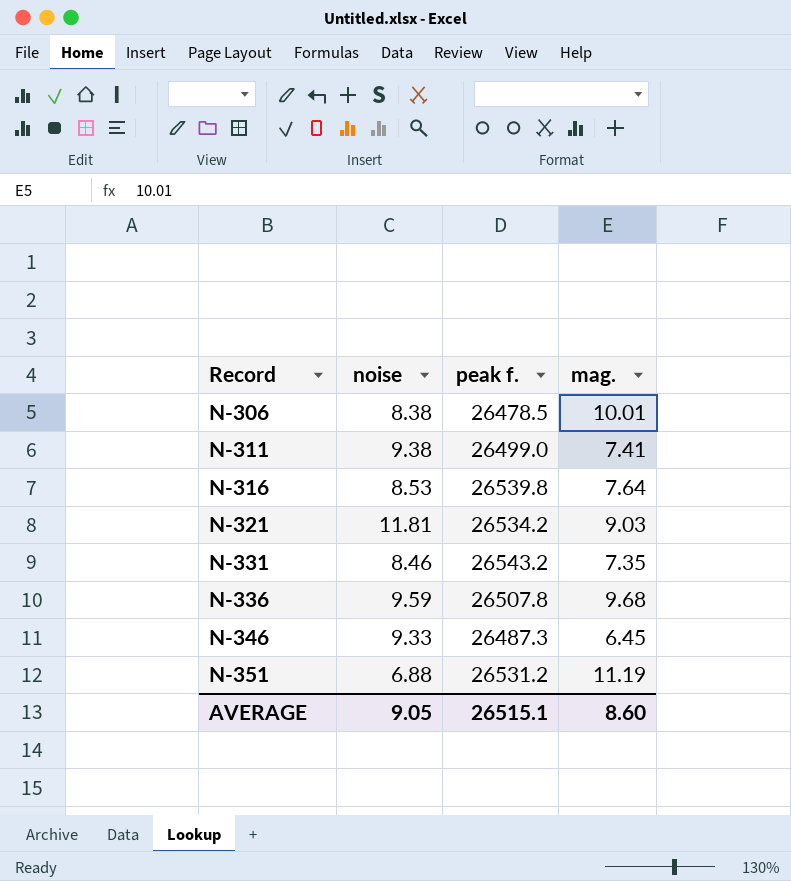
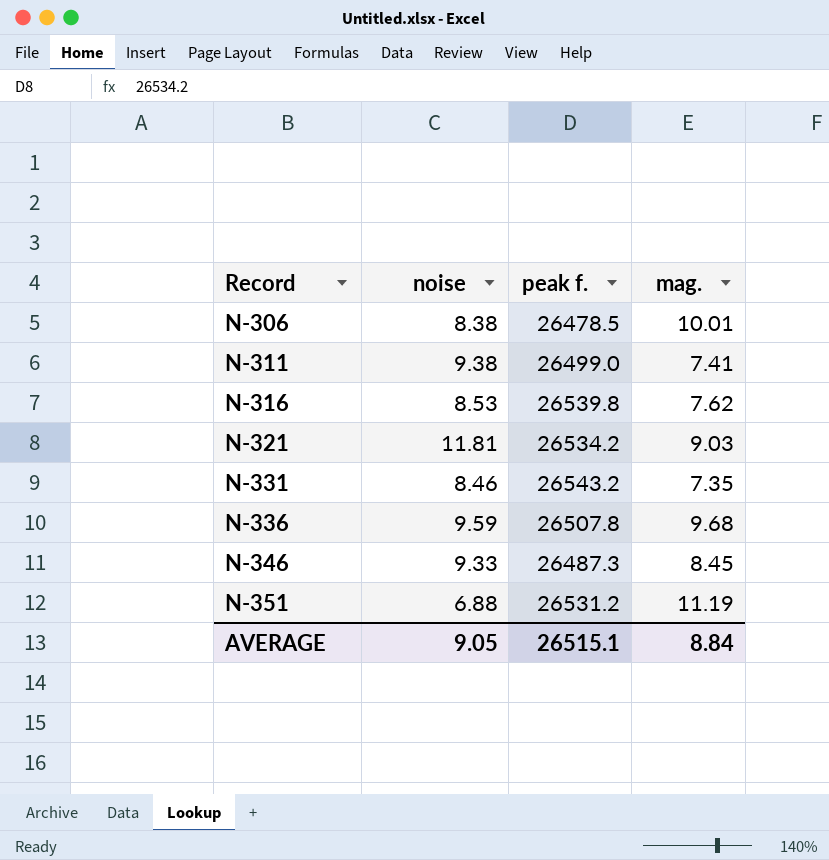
N-316 | mag.: 7.64 -> 7.62
N-346 | mag.: 6.45 -> 8.45
AVERAGE | mag.: 8.60 -> 8.84

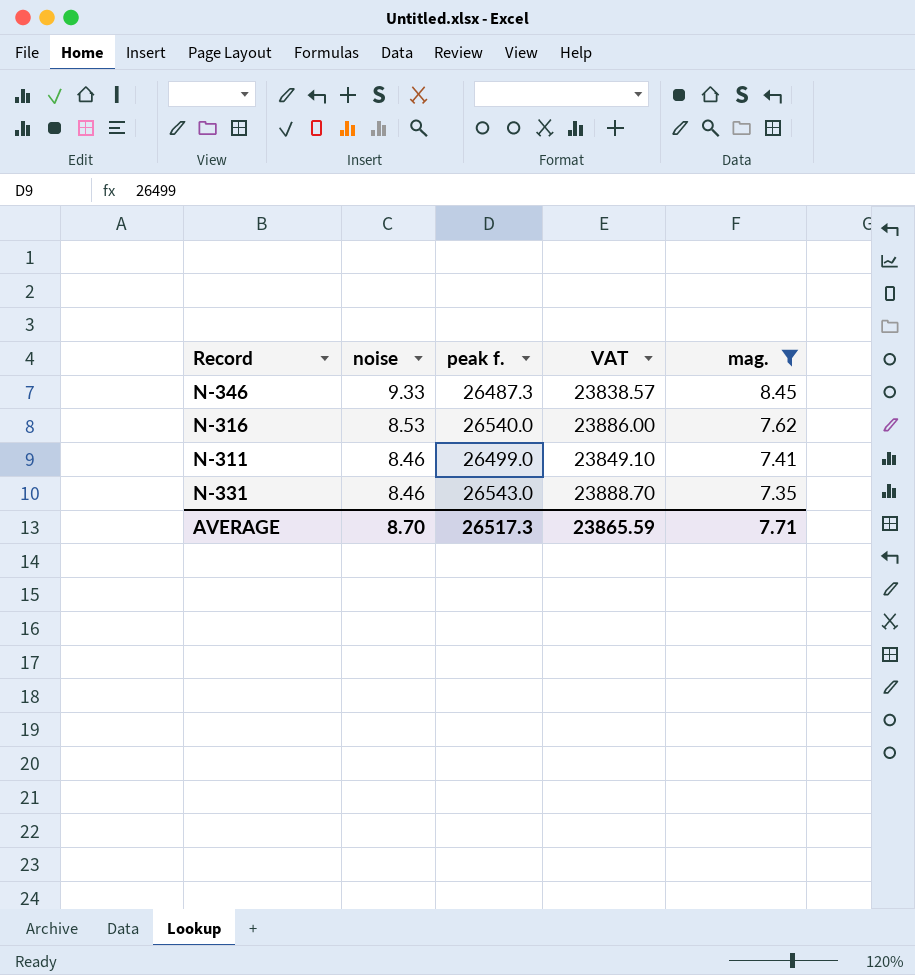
filter: none -> mag. <= 8.45
row order: Record ascending -> noise descending
column VAT | formula: none -> [peak f.] * 0.9
N-316 | peak f.: 26539.8 -> 26540.0
N-311 | noise: 9.38 -> 8.46
N-331 | peak f.: 26543.2 -> 26543.0
AVERAGE | noise: 9.05 -> 8.70
AVERAGE | peak f.: 26515.1 -> 26517.3
AVERAGE | mag.: 8.84 -> 7.71

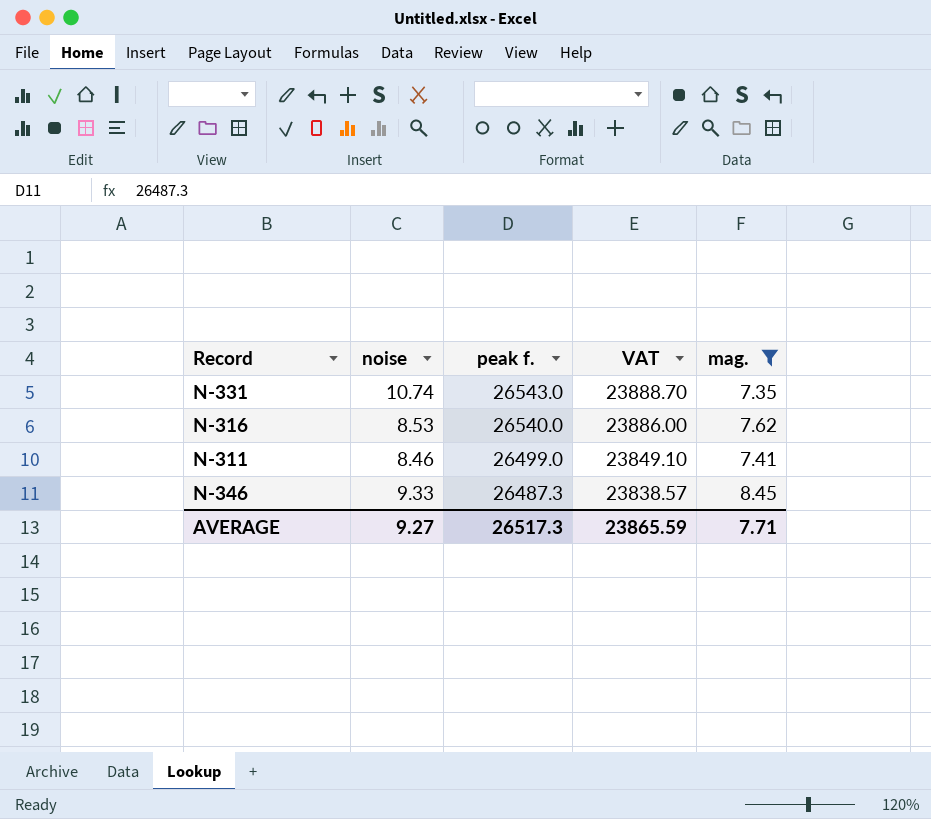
row order: noise descending -> peak f. descending
N-331 | noise: 8.46 -> 10.74
AVERAGE | noise: 8.70 -> 9.27

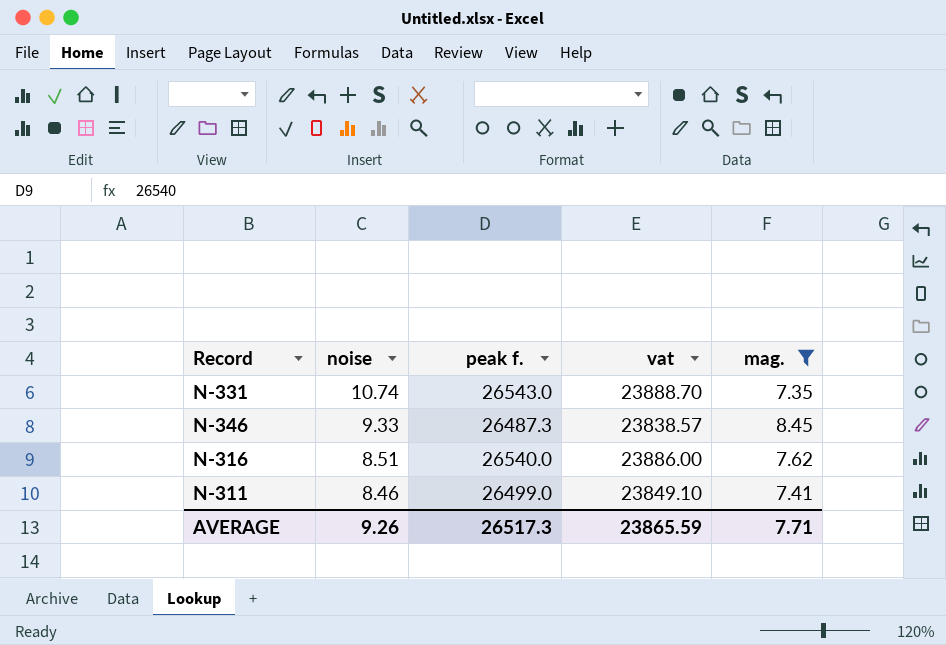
row order: peak f. descending -> noise descending
column name: VAT -> vat
N-316 | noise: 8.53 -> 8.51
AVERAGE | noise: 9.27 -> 9.26

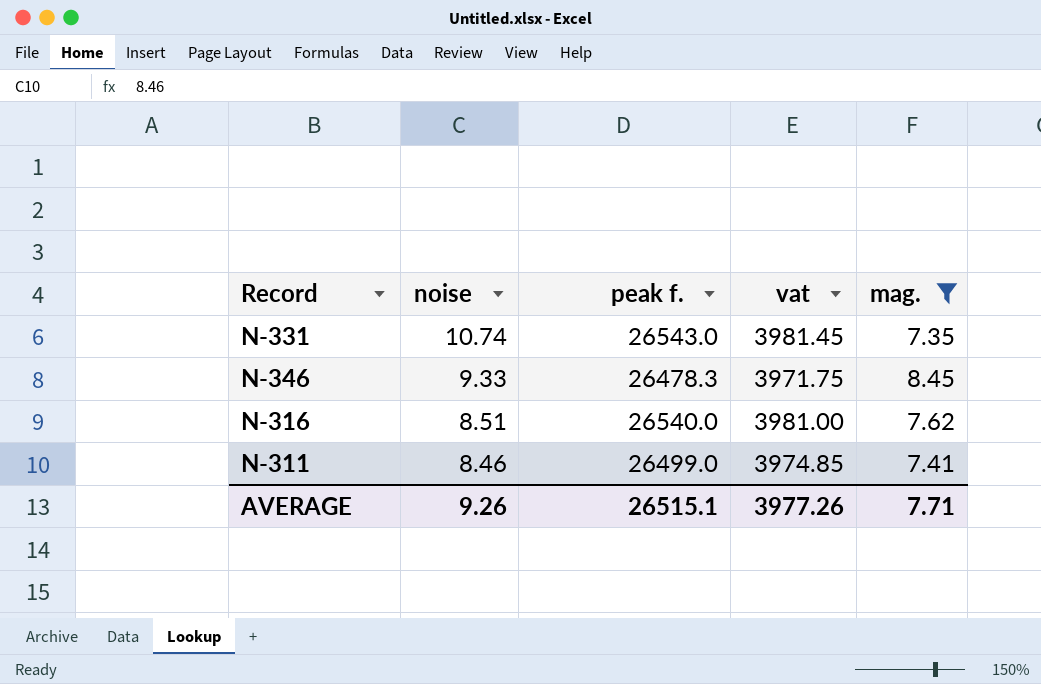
column vat | formula: [peak f.] * 0.9 -> [peak f.] * 0.15
N-346 | peak f.: 26487.3 -> 26478.3
AVERAGE | peak f.: 26517.3 -> 26515.1
AVERAGE | vat: 23865.59 -> 3977.26

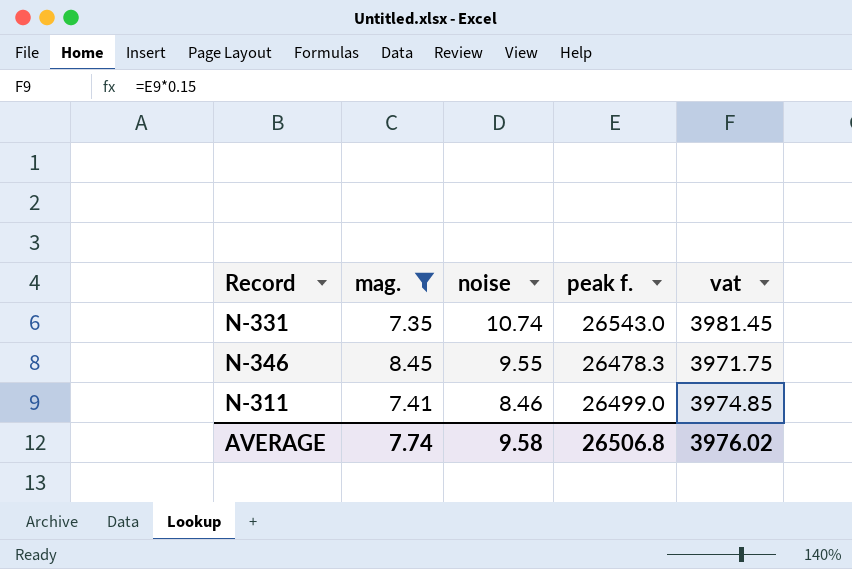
column mag. | position: 5 -> 2
row N-316: 8.51 | 26540.0 | 3981.00 | 7.62 -> none
N-346 | noise: 9.33 -> 9.55
AVERAGE | mag.: 7.71 -> 7.74
AVERAGE | noise: 9.26 -> 9.58
AVERAGE | peak f.: 26515.1 -> 26506.8
AVERAGE | vat: 3977.26 -> 3976.02

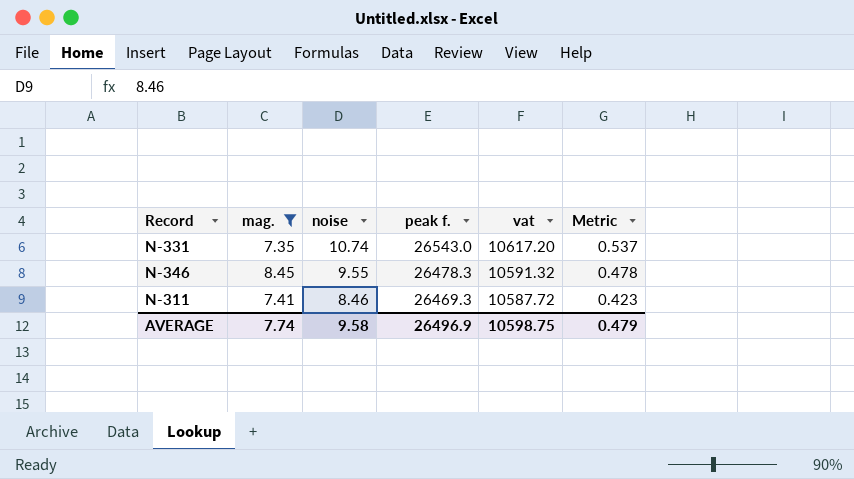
column vat | formula: [peak f.] * 0.15 -> [peak f.] * 0.4
column Metric | formula: none -> [noise] * 0.05
N-311 | peak f.: 26499.0 -> 26469.3
AVERAGE | peak f.: 26506.8 -> 26496.9
AVERAGE | vat: 3976.02 -> 10598.75

